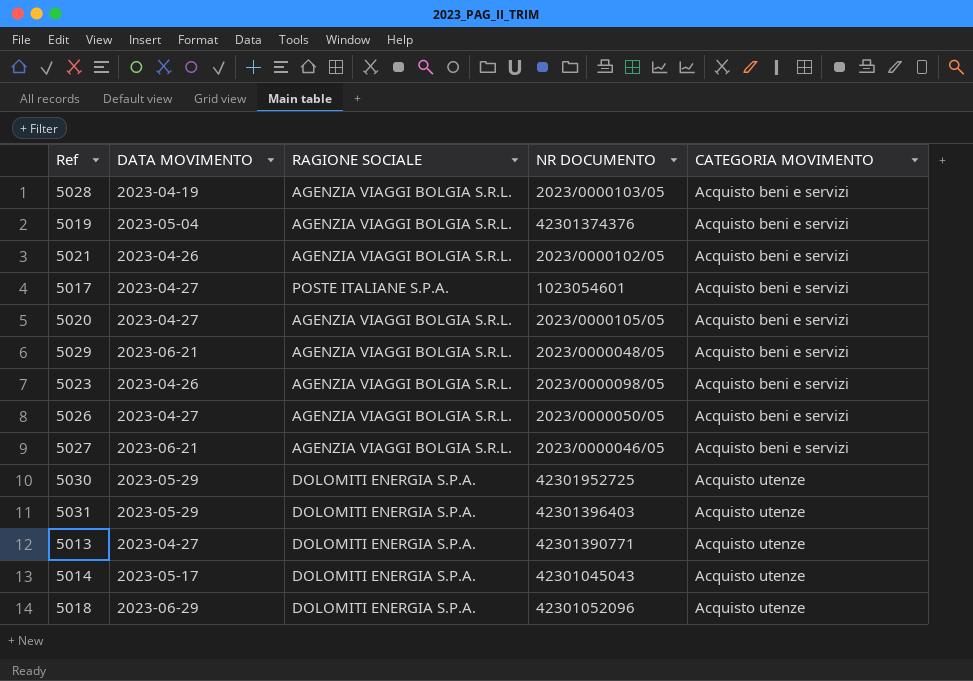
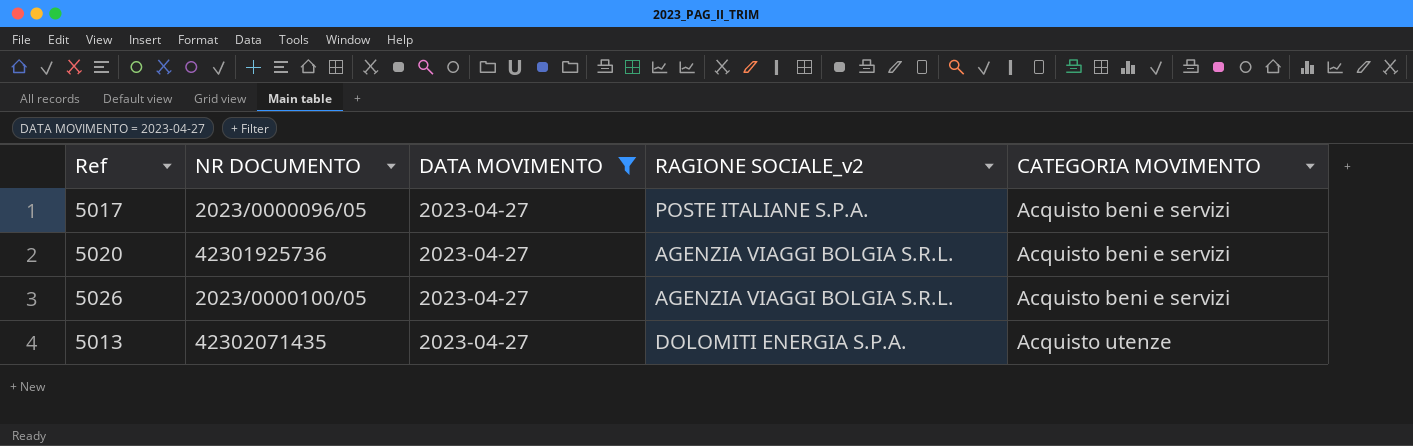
filter: none -> DATA MOVIMENTO = 2023-04-27
column NR DOCUMENTO | position: 4 -> 2
column name: RAGIONE SOCIALE -> RAGIONE SOCIALE_v2
5017 | NR DOCUMENTO: 1023054601 -> 2023/0000096/05
5020 | NR DOCUMENTO: 2023/0000105/05 -> 42301925736
5026 | NR DOCUMENTO: 2023/0000050/05 -> 2023/0000100/05
5013 | NR DOCUMENTO: 42301390771 -> 42302071435

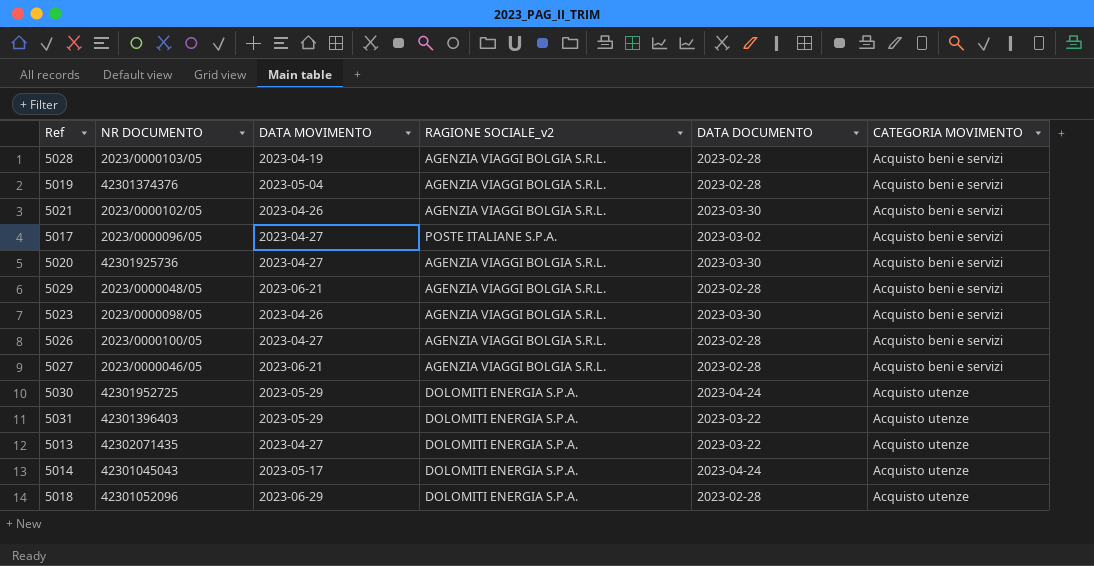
filter: DATA MOVIMENTO = 2023-04-27 -> none
column DATA DOCUMENTO | position: none -> 5

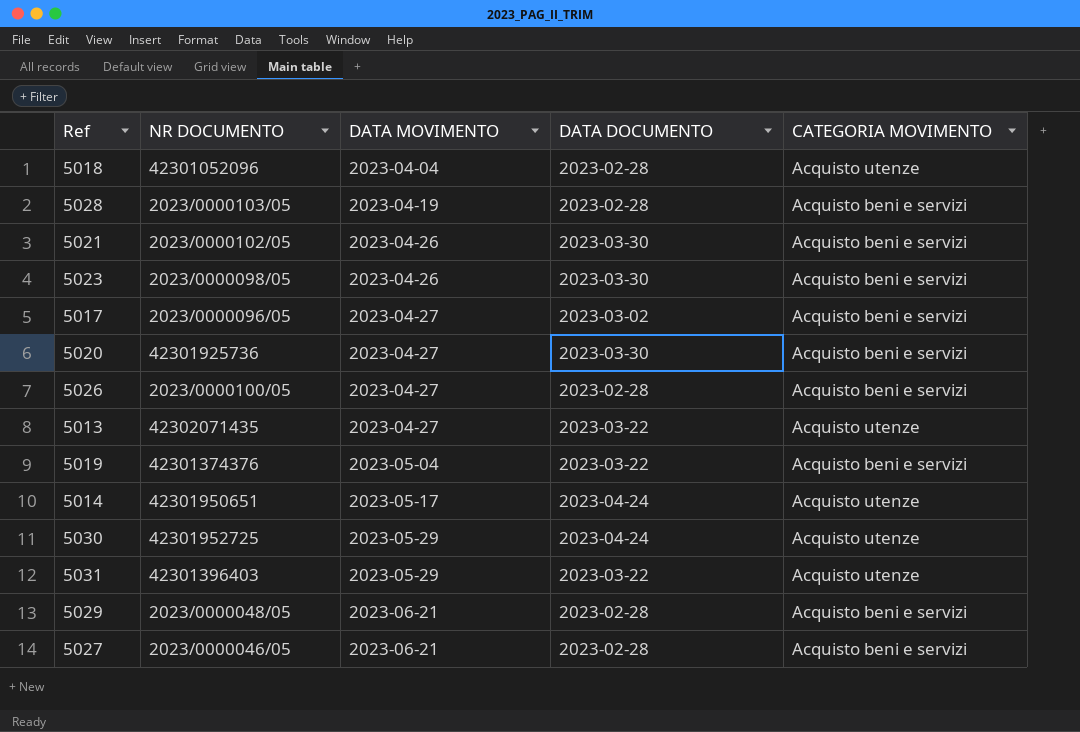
row order: CATEGORIA MOVIMENTO ascending -> DATA MOVIMENTO ascending
column RAGIONE SOCIALE_v2 | position: 4 -> none
5018 | DATA MOVIMENTO: 2023-06-29 -> 2023-04-04
5019 | DATA DOCUMENTO: 2023-02-28 -> 2023-03-22
5014 | NR DOCUMENTO: 42301045043 -> 42301950651

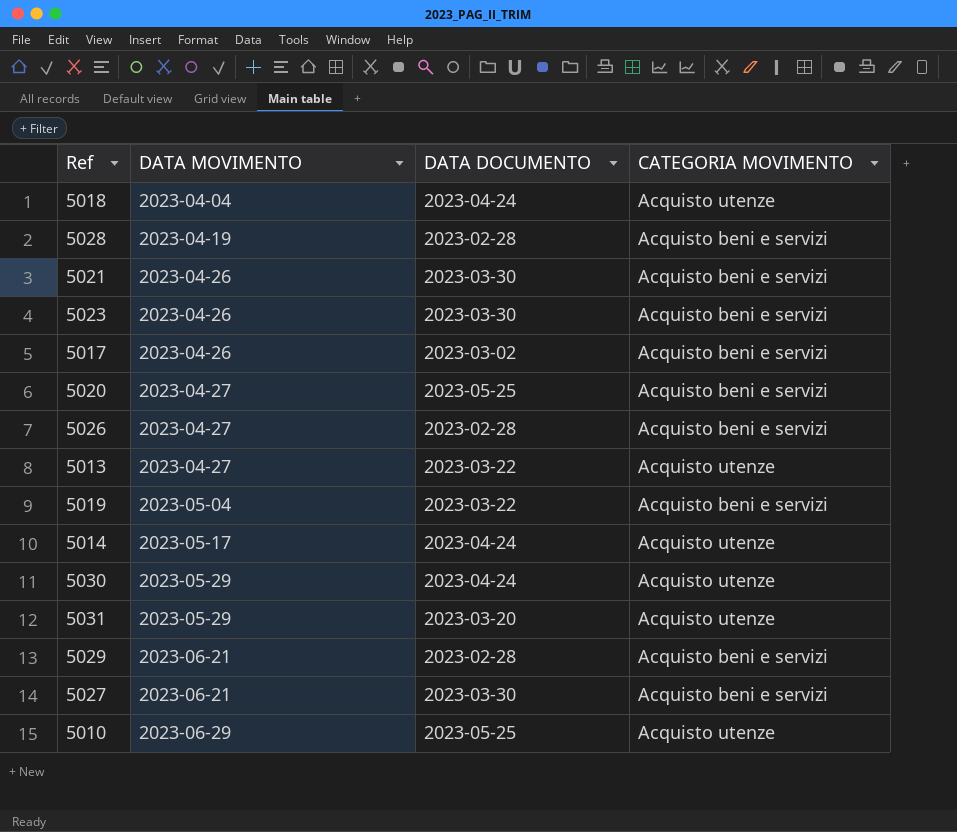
column NR DOCUMENTO | position: 2 -> none
5018 | DATA DOCUMENTO: 2023-02-28 -> 2023-04-24
5017 | DATA MOVIMENTO: 2023-04-27 -> 2023-04-26
5020 | DATA DOCUMENTO: 2023-03-30 -> 2023-05-25
5031 | DATA DOCUMENTO: 2023-03-22 -> 2023-03-20
5027 | DATA DOCUMENTO: 2023-02-28 -> 2023-03-30
row 5010: none -> 2023-06-29 | 2023-05-25 | Acquisto utenze

